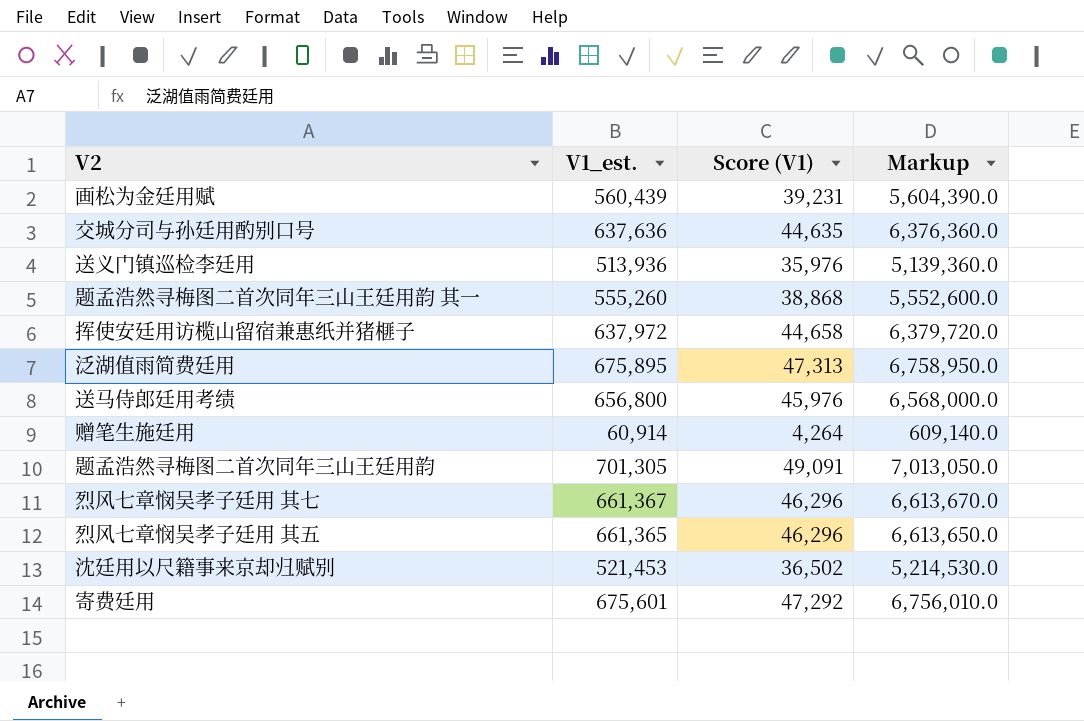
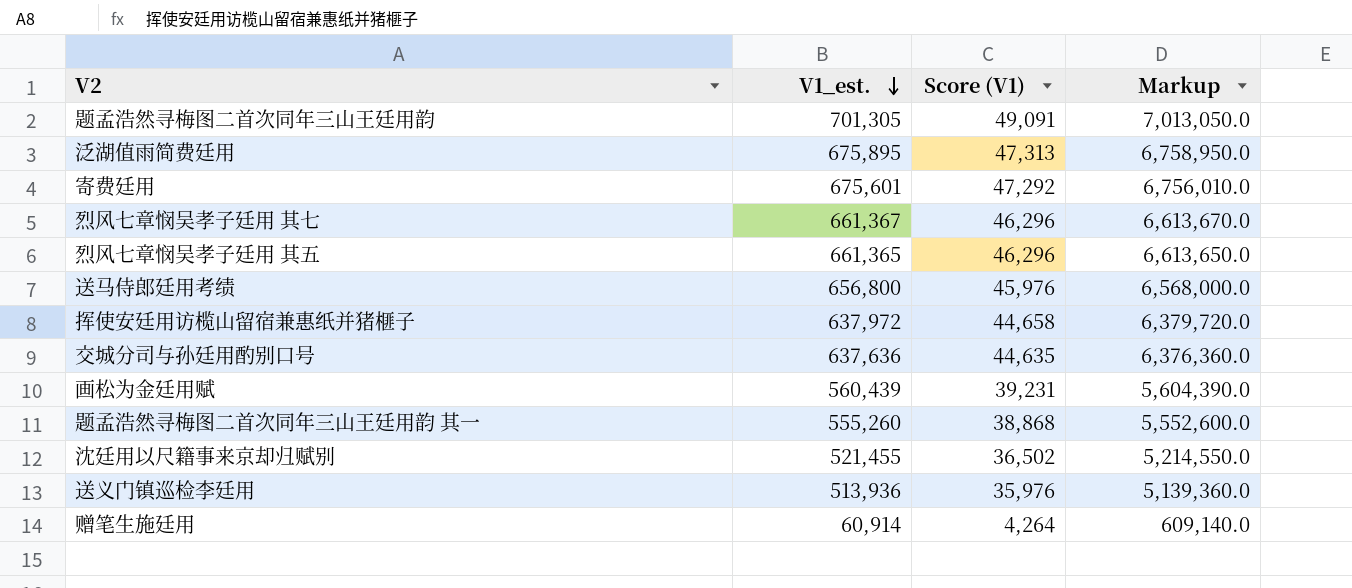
row order: none -> V1_est. descending
沈廷用以尺籍事来京却归赋别 | V1_est.: 521,453 -> 521,455
沈廷用以尺籍事来京却归赋别 | Markup: 5,214,530.0 -> 5,214,550.0

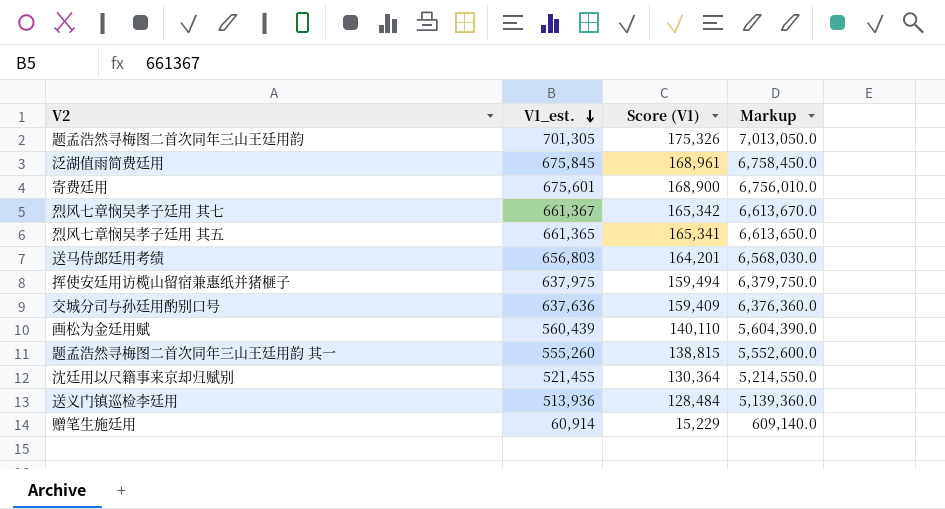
column Score (V1) | formula: [V1_est.] * 0.07 -> [V1_est.] * 0.25
泛湖值雨简费廷用 | V1_est.: 675,895 -> 675,845
泛湖值雨简费廷用 | Markup: 6,758,950.0 -> 6,758,450.0
送马侍郎廷用考绩 | V1_est.: 656,800 -> 656,803
送马侍郎廷用考绩 | Markup: 6,568,000.0 -> 6,568,030.0
挥使安廷用访榄山留宿兼惠纸并猪榧子 | V1_est.: 637,972 -> 637,975
挥使安廷用访榄山留宿兼惠纸并猪榧子 | Markup: 6,379,720.0 -> 6,379,750.0

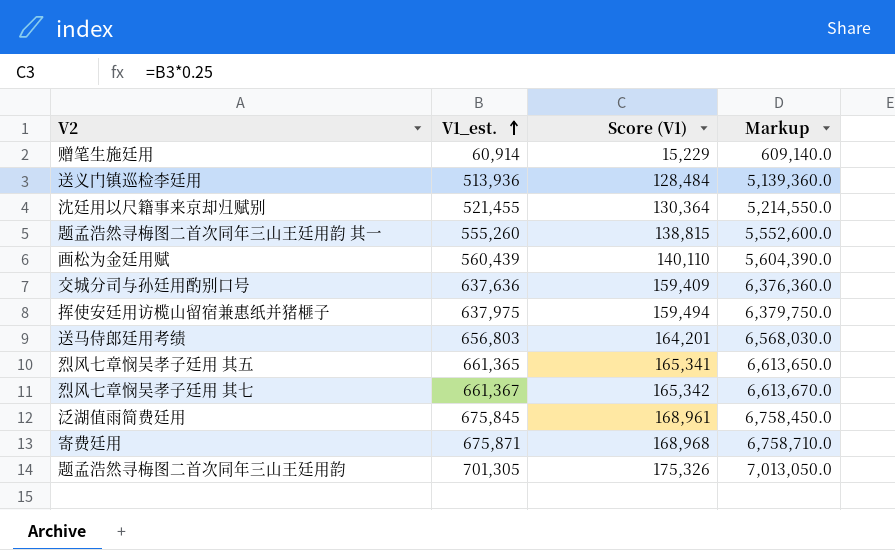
row order: V1_est. descending -> V1_est. ascending
寄费廷用 | V1_est.: 675,601 -> 675,871
寄费廷用 | Score (V1): 168,900 -> 168,968
寄费廷用 | Markup: 6,756,010.0 -> 6,758,710.0

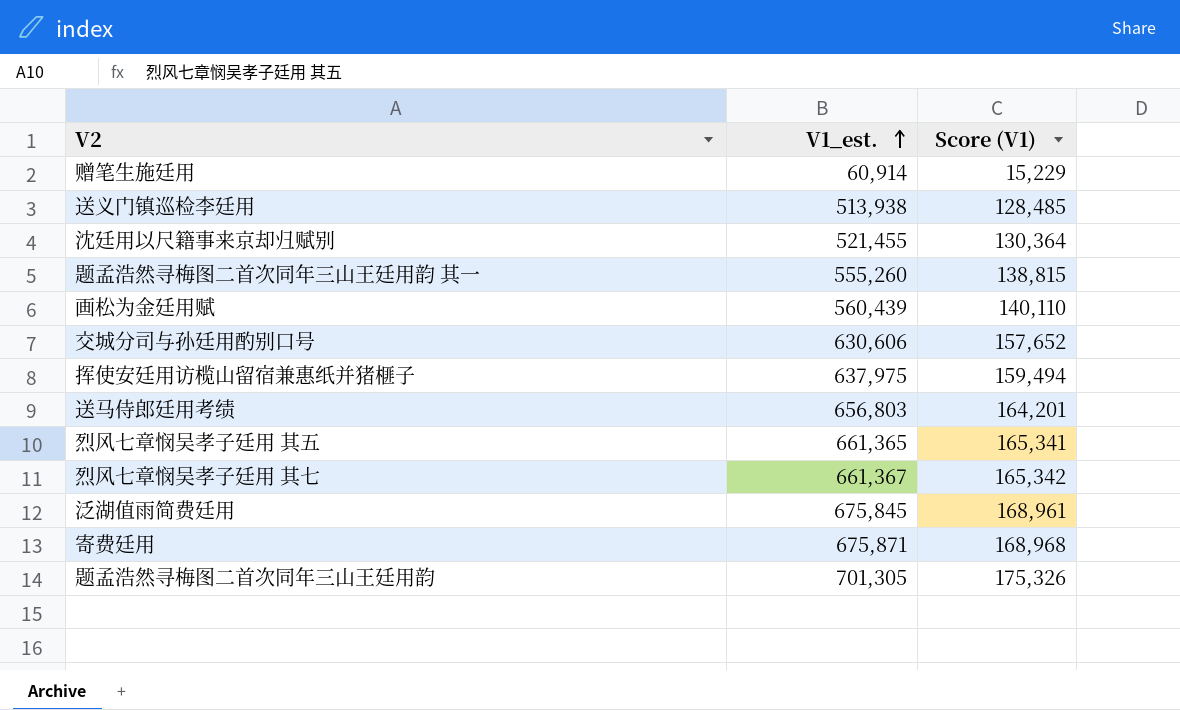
column Markup | formula: [V1_est.] * 10 -> none
送义门镇巡检李廷用 | V1_est.: 513,936 -> 513,938
送义门镇巡检李廷用 | Score (V1): 128,484 -> 128,485
交城分司与孙廷用酌别口号 | V1_est.: 637,636 -> 630,606
交城分司与孙廷用酌别口号 | Score (V1): 159,409 -> 157,652

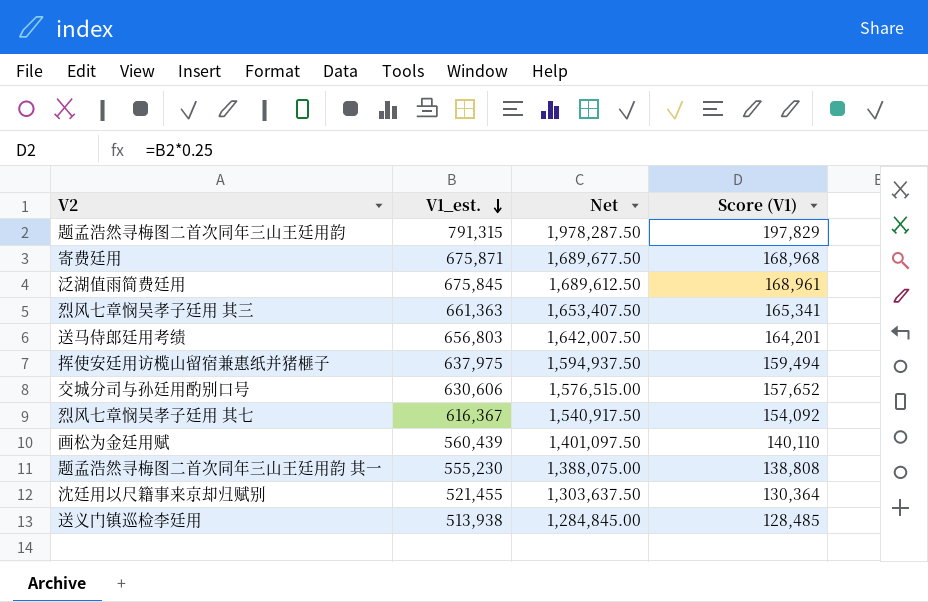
row order: V1_est. ascending -> V1_est. descending
column Net | formula: none -> [V1_est.] * 2.5
row 赠笔生施廷用: 60,914 | 15,229 -> none
row 烈风七章悯吴孝子廷用 其五: 661,365 | 165,341 -> none
题孟浩然寻梅图二首次同年三山王廷用韵 | V1_est.: 701,305 -> 791,315
题孟浩然寻梅图二首次同年三山王廷用韵 | Score (V1): 175,326 -> 197,829
row 烈风七章悯吴孝子廷用 其三: none -> 661,363 | 1,653,407.50 | 165,341
烈风七章悯吴孝子廷用 其七 | V1_est.: 661,367 -> 616,367
烈风七章悯吴孝子廷用 其七 | Score (V1): 165,342 -> 154,092
题孟浩然寻梅图二首次同年三山王廷用韵 其一 | V1_est.: 555,260 -> 555,230
题孟浩然寻梅图二首次同年三山王廷用韵 其一 | Score (V1): 138,815 -> 138,808

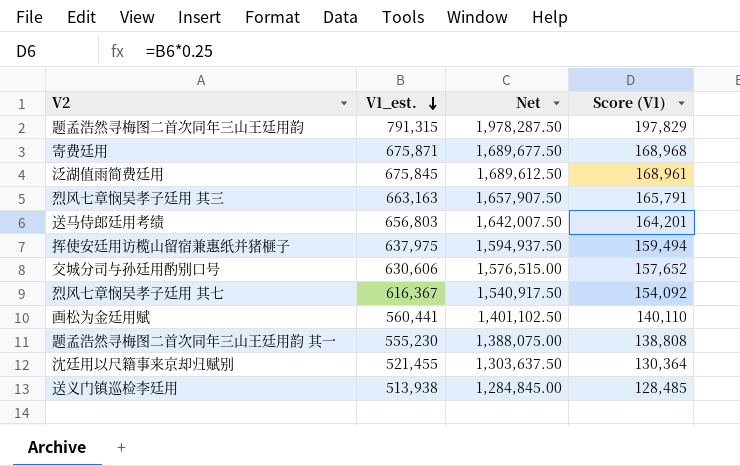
烈风七章悯吴孝子廷用 其三 | V1_est.: 661,363 -> 663,163
烈风七章悯吴孝子廷用 其三 | Net: 1,653,407.50 -> 1,657,907.50
烈风七章悯吴孝子廷用 其三 | Score (V1): 165,341 -> 165,791
画松为金廷用赋 | V1_est.: 560,439 -> 560,441
画松为金廷用赋 | Net: 1,401,097.50 -> 1,401,102.50

